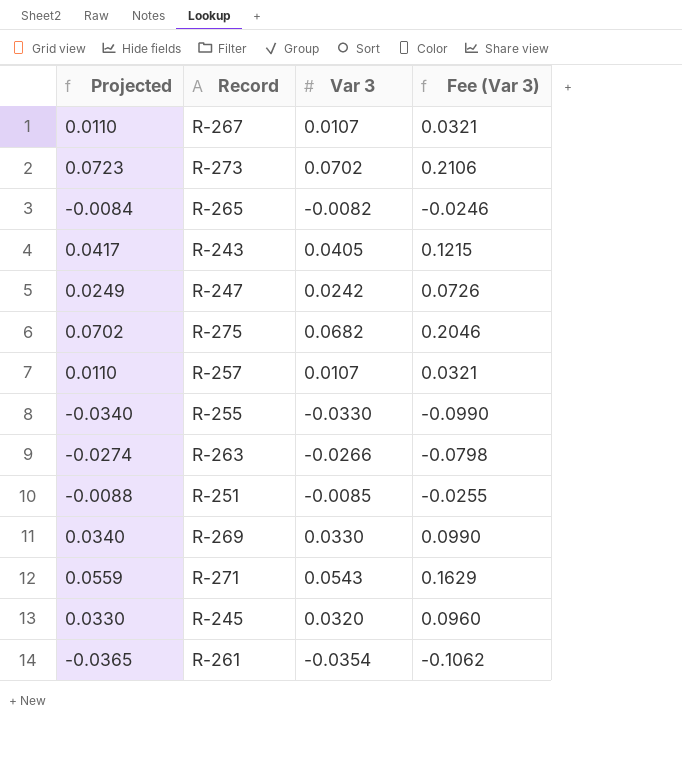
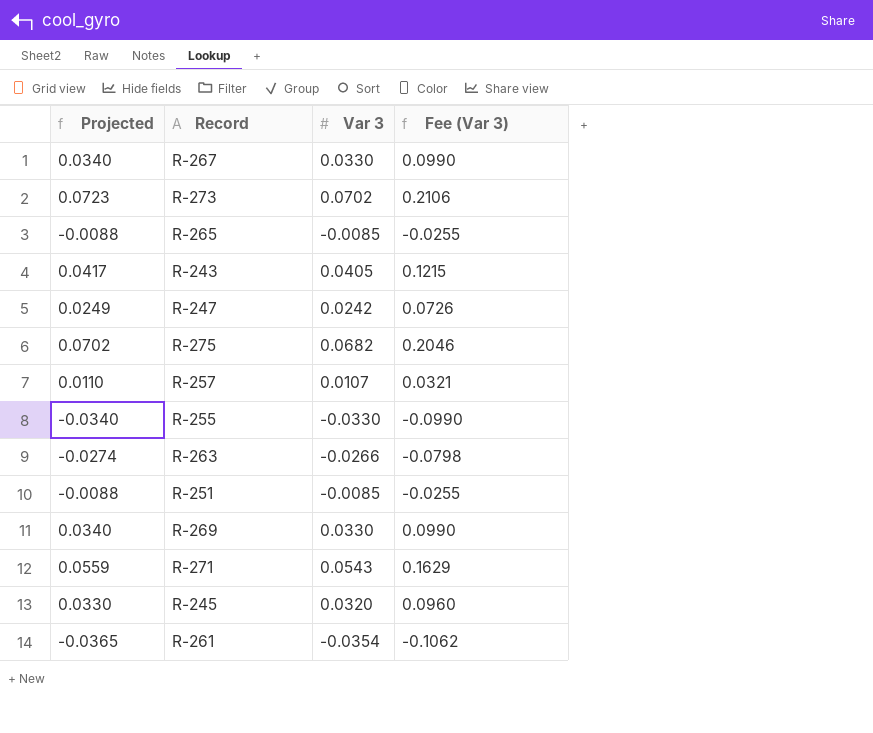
R-267 | Projected: 0.0110 -> 0.0340
R-267 | Var 3: 0.0107 -> 0.0330
R-267 | Fee (Var 3): 0.0321 -> 0.0990
R-265 | Projected: -0.0084 -> -0.0088
R-265 | Var 3: -0.0082 -> -0.0085
R-265 | Fee (Var 3): -0.0246 -> -0.0255

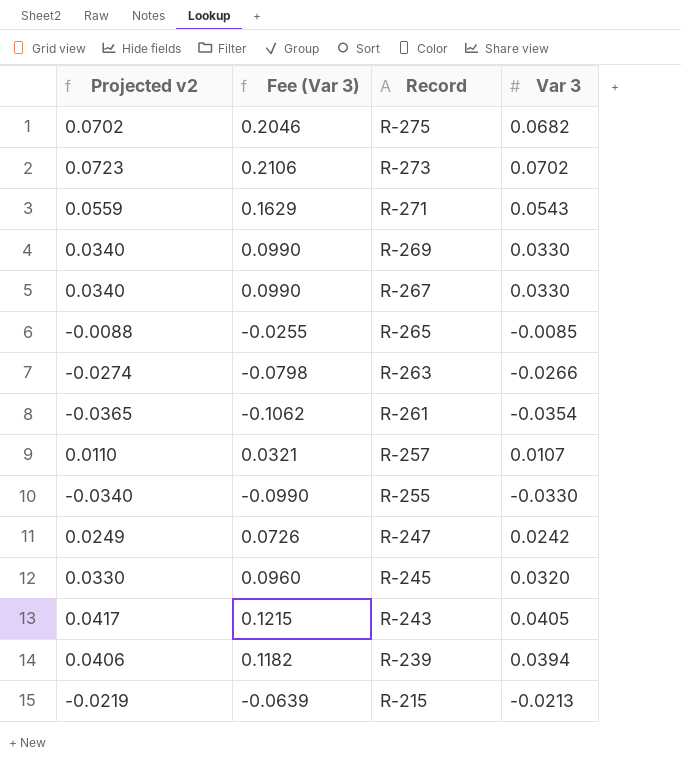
row order: none -> Record descending
column name: Projected -> Projected v2
column Fee (Var 3) | position: 4 -> 2
row R-251: -0.0088 | -0.0085 | -0.0255 -> none
row R-239: none -> 0.0406 | 0.1182 | 0.0394
row R-215: none -> -0.0219 | -0.0639 | -0.0213

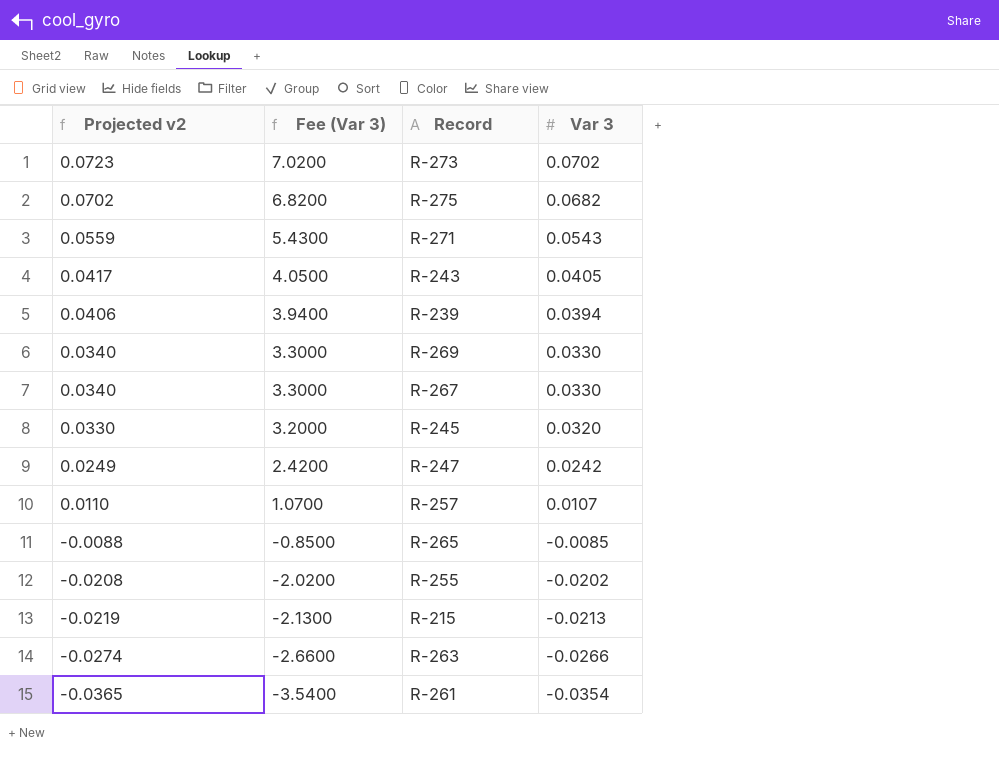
row order: Record descending -> Projected v2 descending
column Fee (Var 3) | formula: [Var 3] * 3 -> [Var 3] * 100
R-255 | Projected v2: -0.0340 -> -0.0208
R-255 | Var 3: -0.0330 -> -0.0202

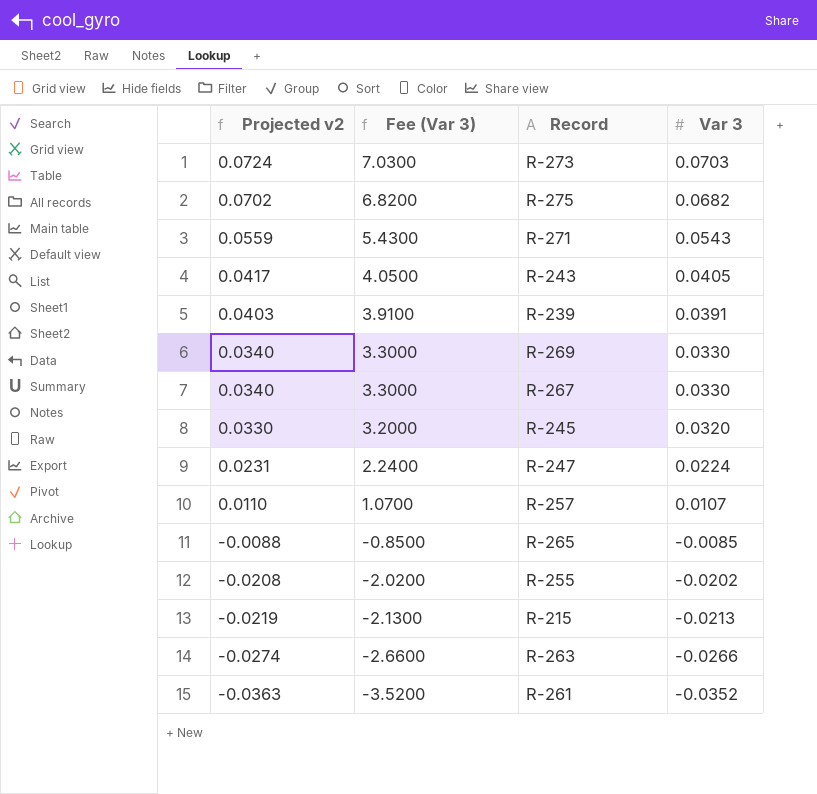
R-273 | Projected v2: 0.0723 -> 0.0724
R-273 | Fee (Var 3): 7.0200 -> 7.0300
R-273 | Var 3: 0.0702 -> 0.0703
R-239 | Projected v2: 0.0406 -> 0.0403
R-239 | Fee (Var 3): 3.9400 -> 3.9100
R-239 | Var 3: 0.0394 -> 0.0391
R-247 | Projected v2: 0.0249 -> 0.0231
R-247 | Fee (Var 3): 2.4200 -> 2.2400
R-247 | Var 3: 0.0242 -> 0.0224
R-261 | Projected v2: -0.0365 -> -0.0363
R-261 | Fee (Var 3): -3.5400 -> -3.5200
R-261 | Var 3: -0.0354 -> -0.0352

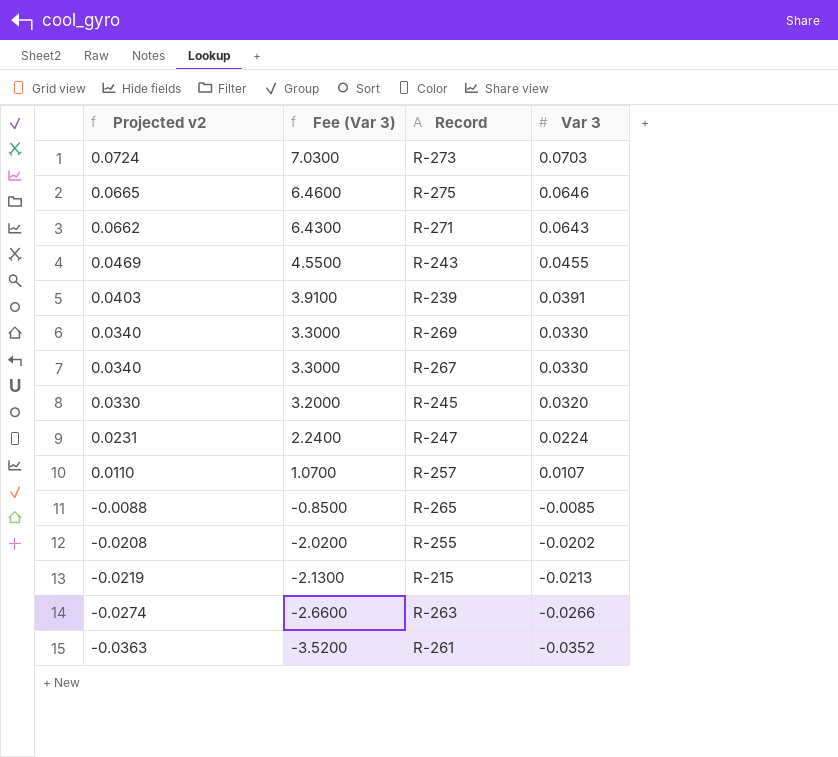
R-275 | Projected v2: 0.0702 -> 0.0665
R-275 | Fee (Var 3): 6.8200 -> 6.4600
R-275 | Var 3: 0.0682 -> 0.0646
R-271 | Projected v2: 0.0559 -> 0.0662
R-271 | Fee (Var 3): 5.4300 -> 6.4300
R-271 | Var 3: 0.0543 -> 0.0643
R-243 | Projected v2: 0.0417 -> 0.0469
R-243 | Fee (Var 3): 4.0500 -> 4.5500
R-243 | Var 3: 0.0405 -> 0.0455

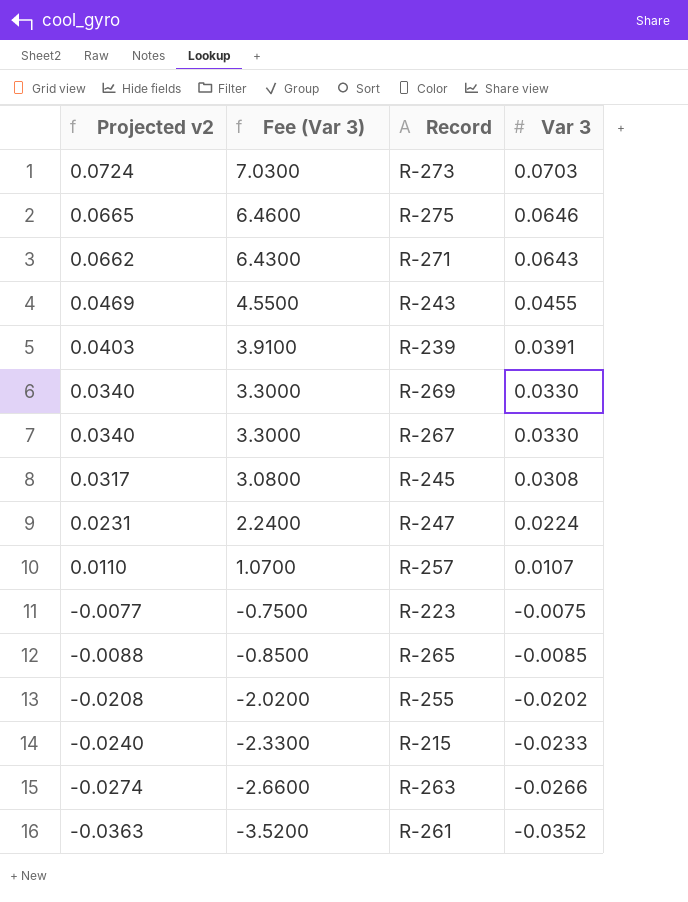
R-245 | Projected v2: 0.0330 -> 0.0317
R-245 | Fee (Var 3): 3.2000 -> 3.0800
R-245 | Var 3: 0.0320 -> 0.0308
row R-223: none -> -0.0077 | -0.7500 | -0.0075
R-215 | Projected v2: -0.0219 -> -0.0240
R-215 | Fee (Var 3): -2.1300 -> -2.3300
R-215 | Var 3: -0.0213 -> -0.0233

